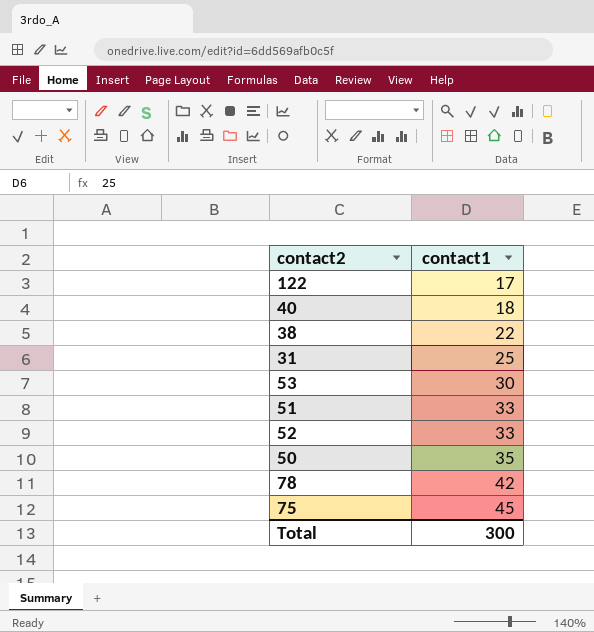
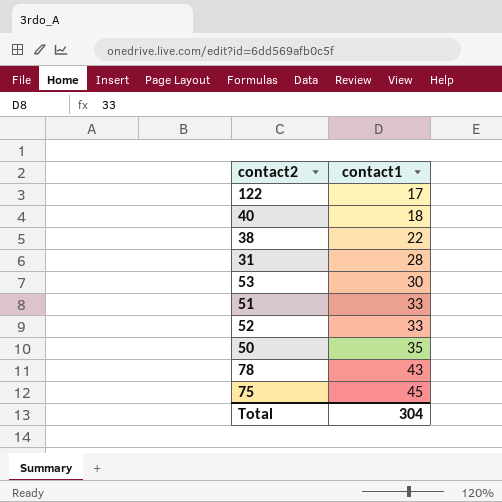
31 | contact1: 25 -> 28
78 | contact1: 42 -> 43
Total | contact1: 300 -> 304

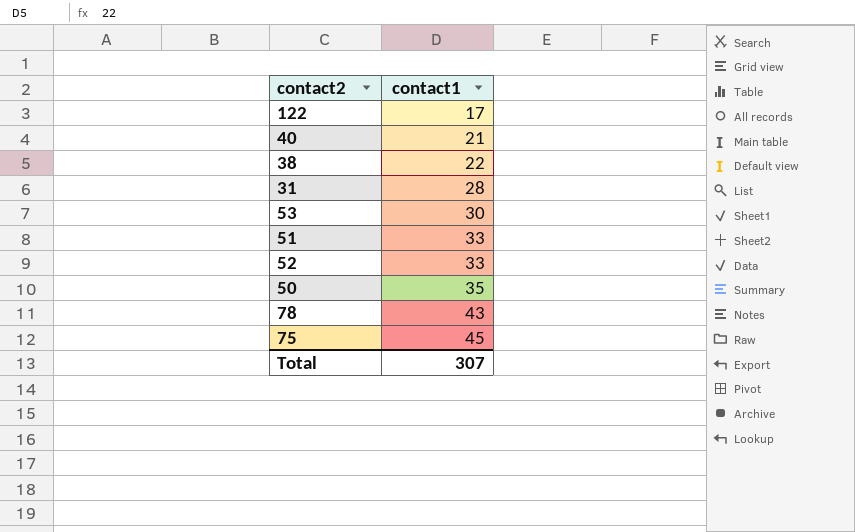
40 | contact1: 18 -> 21
Total | contact1: 304 -> 307

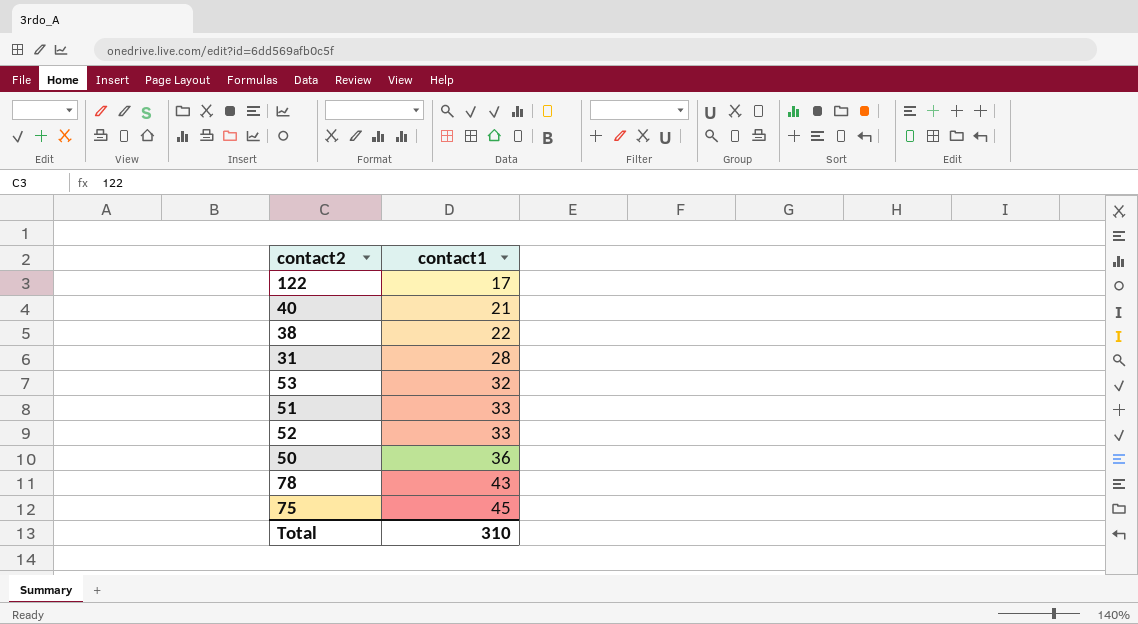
53 | contact1: 30 -> 32
50 | contact1: 35 -> 36
Total | contact1: 307 -> 310

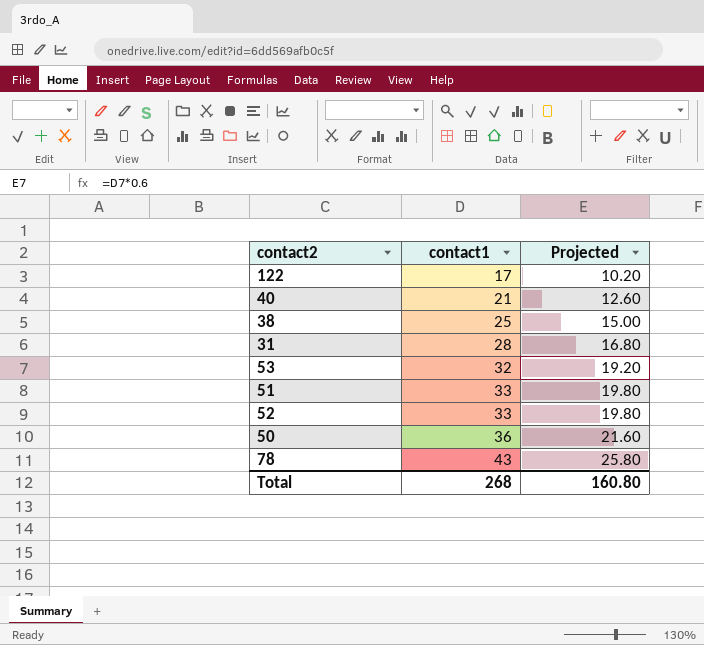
column Projected | formula: none -> [contact1] * 0.6
row 75: 45 -> none
38 | contact1: 22 -> 25
Total | contact1: 310 -> 268

